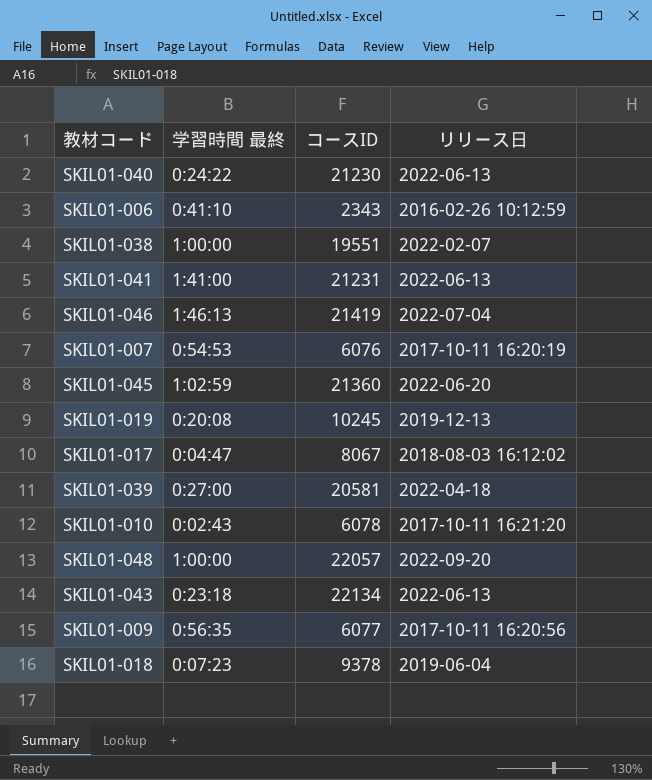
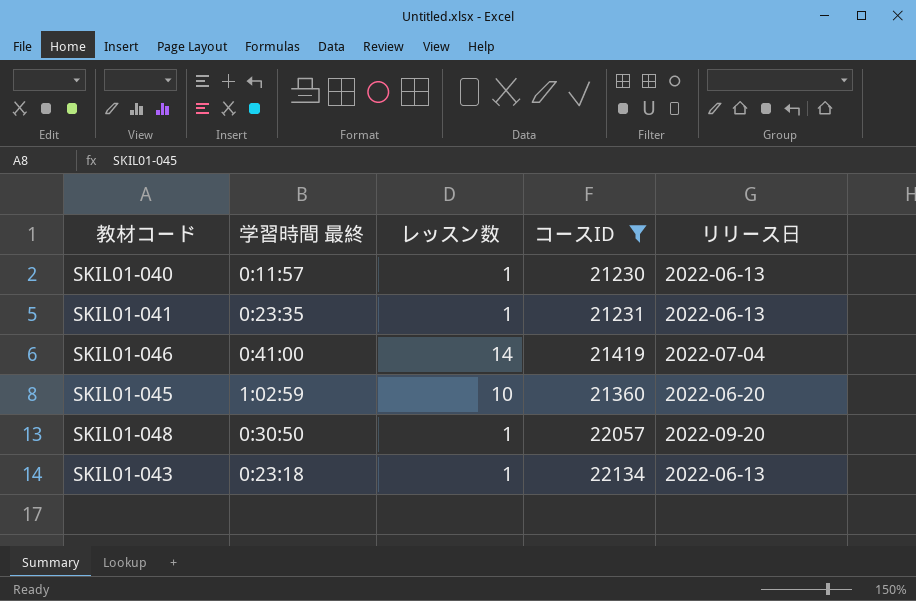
filter: none -> コースID >= 21230
column レッスン数 | position: none -> 3
SKIL01-040 | 学習時間 最終: 0:24:22 -> 0:11:57
SKIL01-041 | 学習時間 最終: 1:41:00 -> 0:23:35
SKIL01-046 | 学習時間 最終: 1:46:13 -> 0:41:00
SKIL01-048 | 学習時間 最終: 1:00:00 -> 0:30:50

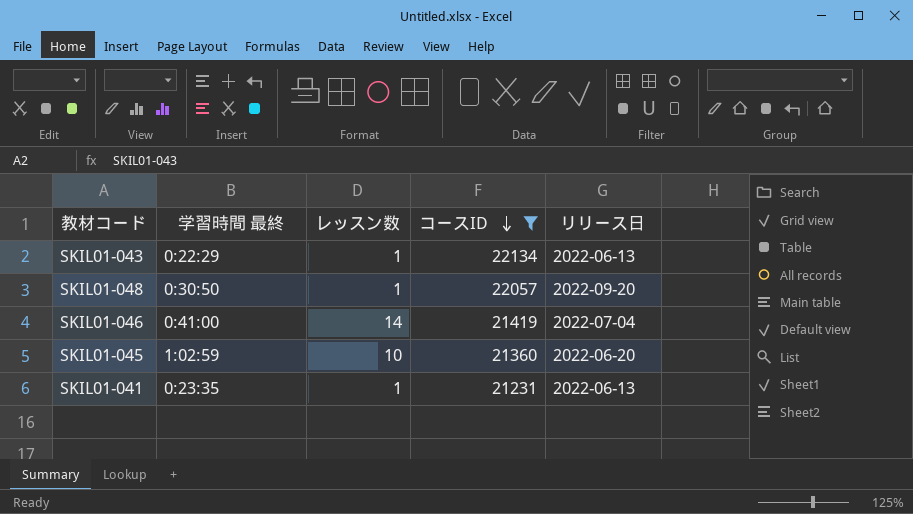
row order: none -> コースID descending
row SKIL01-040: 0:11:57 | 1 | 21230 | 2022-06-13 -> none
SKIL01-043 | 学習時間 最終: 0:23:18 -> 0:22:29

